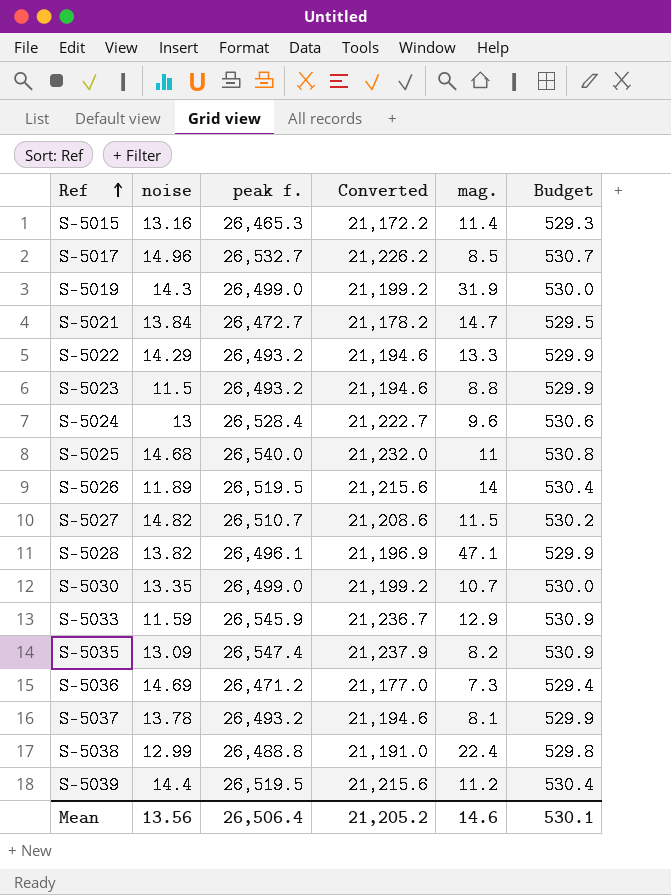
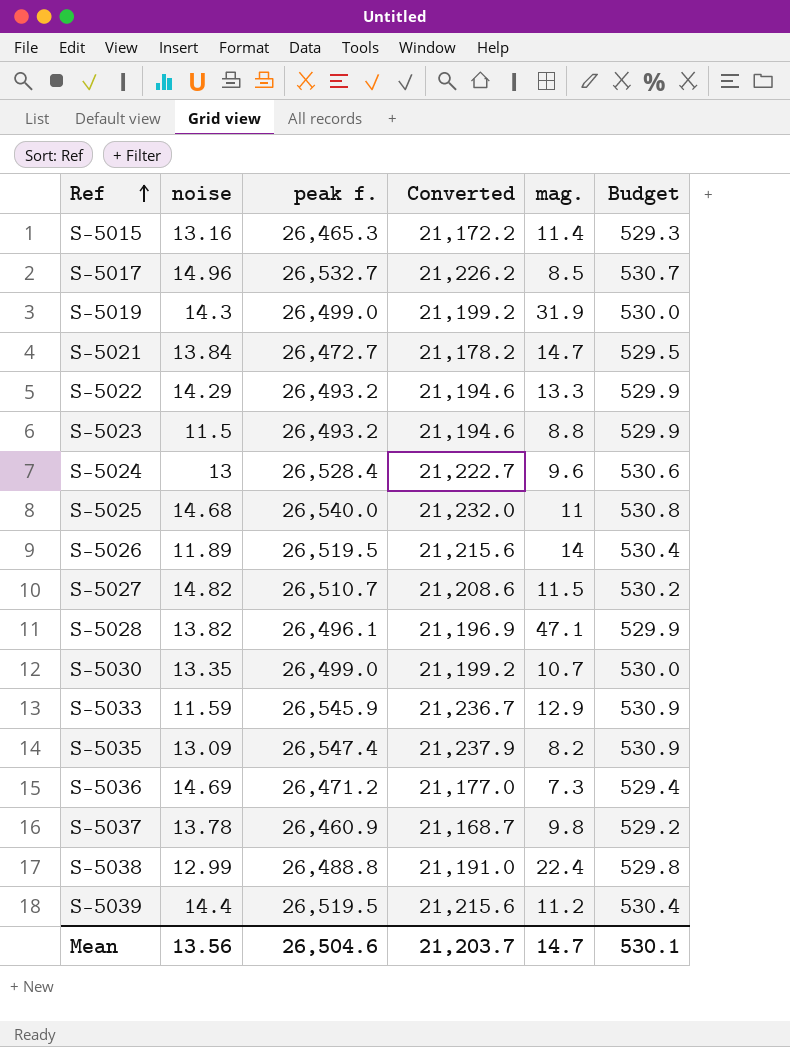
S-5037 | peak f.: 26,493.2 -> 26,460.9
S-5037 | Converted: 21,194.6 -> 21,168.7
S-5037 | mag.: 8.1 -> 9.8
S-5037 | Budget: 529.9 -> 529.2
Mean | peak f.: 26,506.4 -> 26,504.6
Mean | Converted: 21,205.2 -> 21,203.7
Mean | mag.: 14.6 -> 14.7

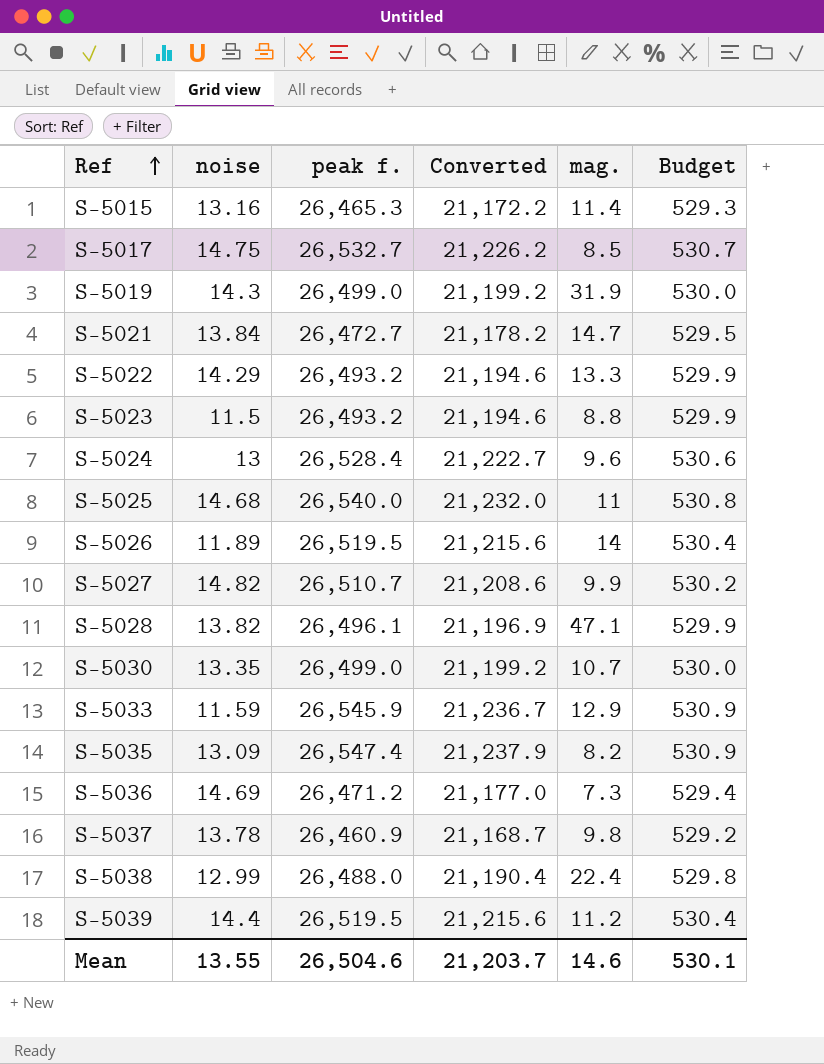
S-5017 | noise: 14.96 -> 14.75
S-5027 | mag.: 11.5 -> 9.9
S-5038 | peak f.: 26,488.8 -> 26,488.0
S-5038 | Converted: 21,191.0 -> 21,190.4
Mean | noise: 13.56 -> 13.55
Mean | mag.: 14.7 -> 14.6

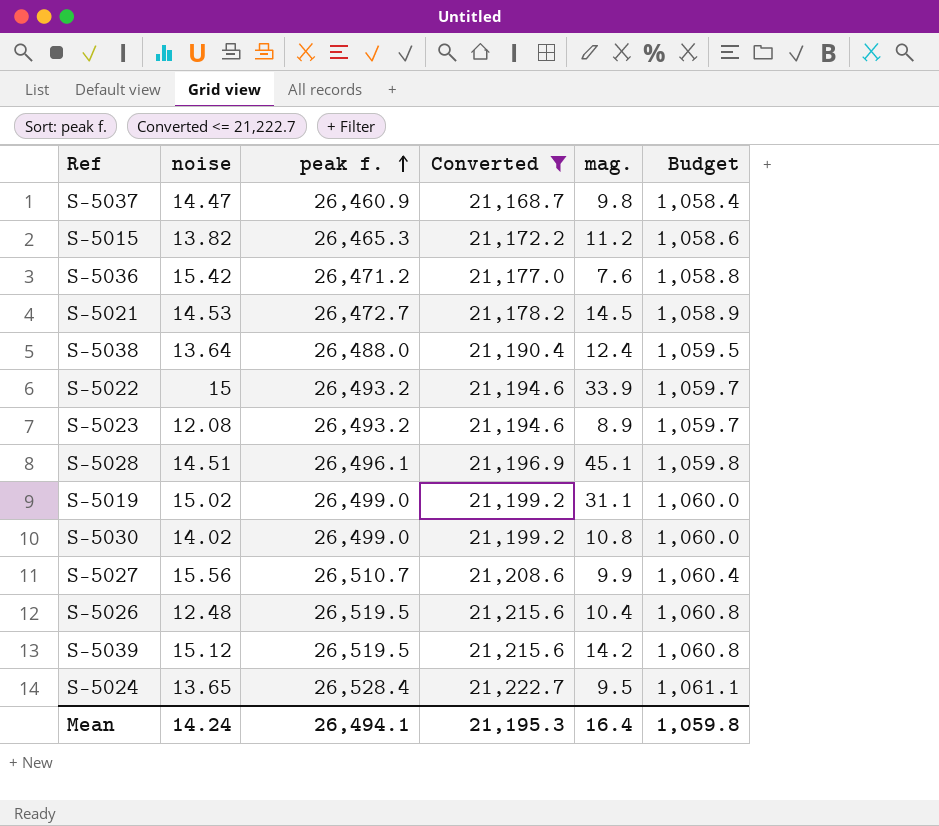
filter: none -> Converted <= 21,222.7
row order: Ref ascending -> peak f. ascending
column Budget | formula: [peak f.] * 0.02 -> [peak f.] * 0.04
S-5037 | noise: 13.78 -> 14.47
S-5015 | noise: 13.16 -> 13.82
S-5015 | mag.: 11.4 -> 11.2
S-5036 | noise: 14.69 -> 15.42
S-5036 | mag.: 7.3 -> 7.6
S-5021 | noise: 13.84 -> 14.53
S-5021 | mag.: 14.7 -> 14.5
S-5038 | noise: 12.99 -> 13.64
S-5038 | mag.: 22.4 -> 12.4
S-5022 | noise: 14.29 -> 15
S-5022 | mag.: 13.3 -> 33.9
S-5023 | noise: 11.5 -> 12.08
S-5023 | mag.: 8.8 -> 8.9
S-5028 | noise: 13.82 -> 14.51
S-5028 | mag.: 47.1 -> 45.1
S-5019 | noise: 14.3 -> 15.02
S-5019 | mag.: 31.9 -> 31.1
S-5030 | noise: 13.35 -> 14.02
S-5030 | mag.: 10.7 -> 10.8
S-5027 | noise: 14.82 -> 15.56
S-5026 | noise: 11.89 -> 12.48
S-5026 | mag.: 14 -> 10.4
S-5039 | noise: 14.4 -> 15.12
S-5039 | mag.: 11.2 -> 14.2
S-5024 | noise: 13 -> 13.65
S-5024 | mag.: 9.6 -> 9.5
Mean | noise: 13.55 -> 14.24
Mean | peak f.: 26,504.6 -> 26,494.1
Mean | Converted: 21,203.7 -> 21,195.3
Mean | mag.: 14.6 -> 16.4
Mean | Budget: 530.1 -> 1,059.8

